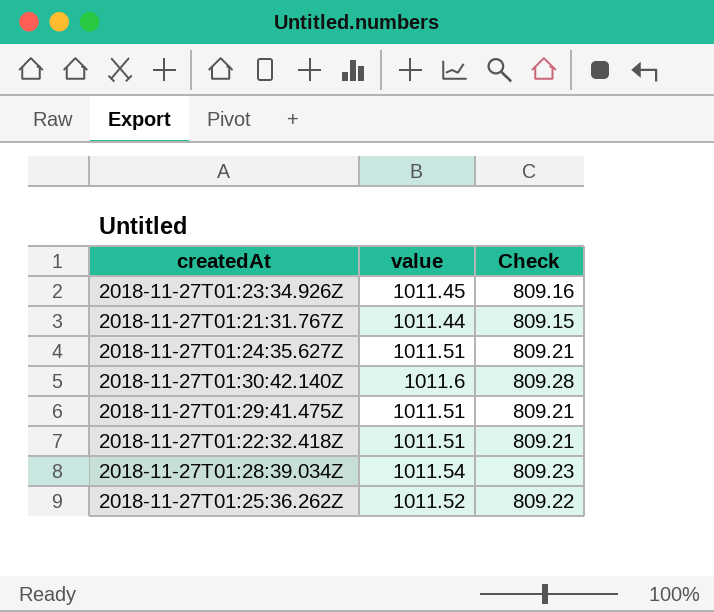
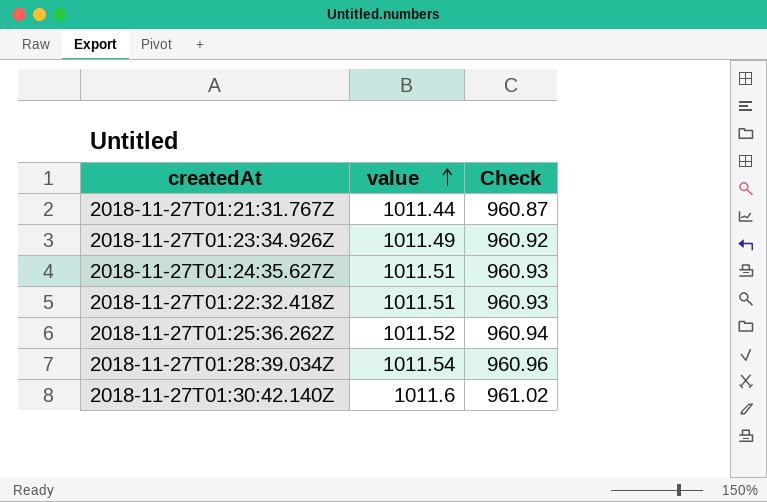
row order: none -> value ascending
column Check | formula: [value] * 0.8 -> [value] * 0.95
row 2018-11-27T01:29:41.475Z: 1011.51 | 809.21 -> none
2018-11-27T01:23:34.926Z | value: 1011.45 -> 1011.49

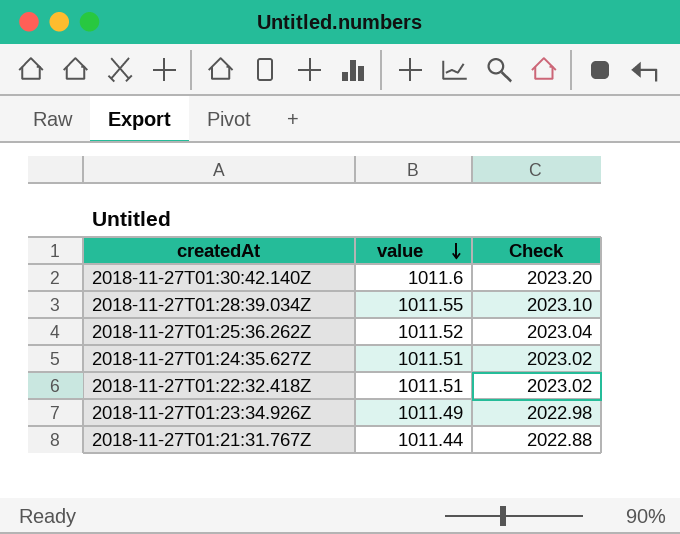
row order: value ascending -> value descending
column Check | formula: [value] * 0.95 -> [value] * 2
2018-11-27T01:28:39.034Z | value: 1011.54 -> 1011.55

